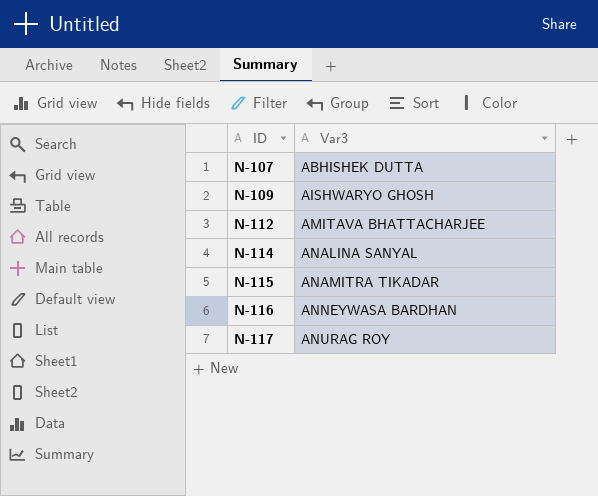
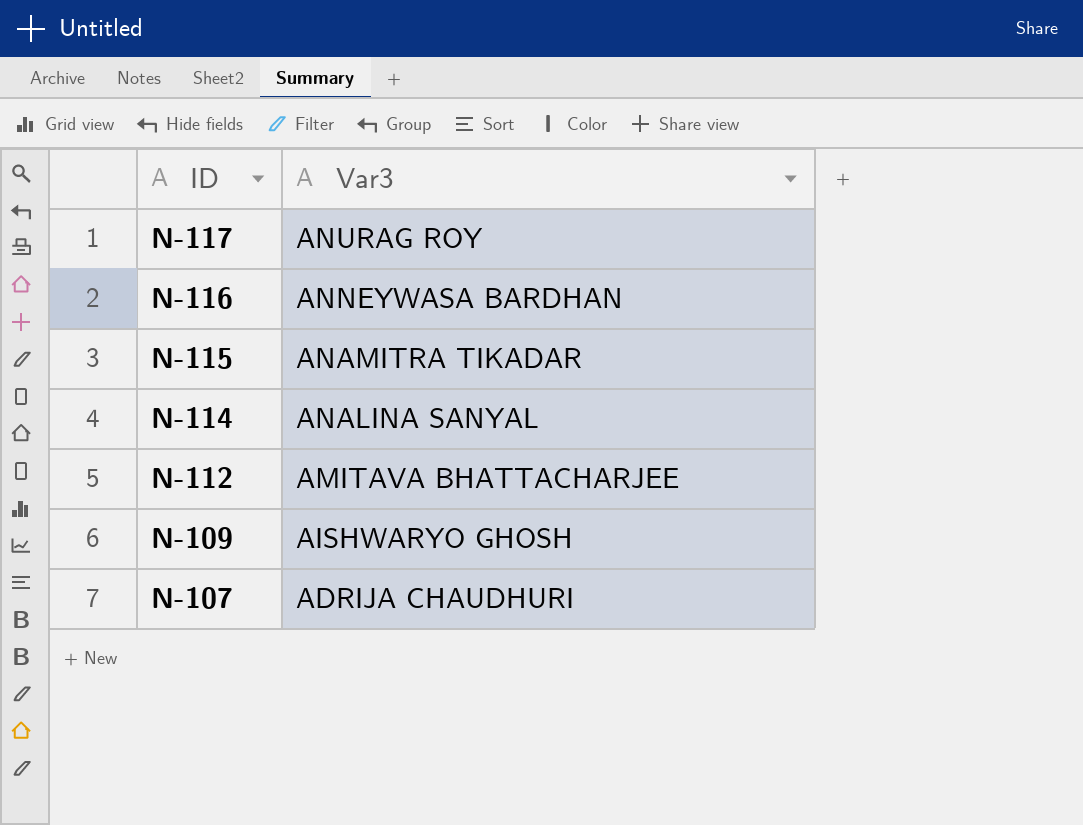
row order: ID ascending -> ID descending
N-107 | Var3: ABHISHEK DUTTA -> ADRIJA CHAUDHURI

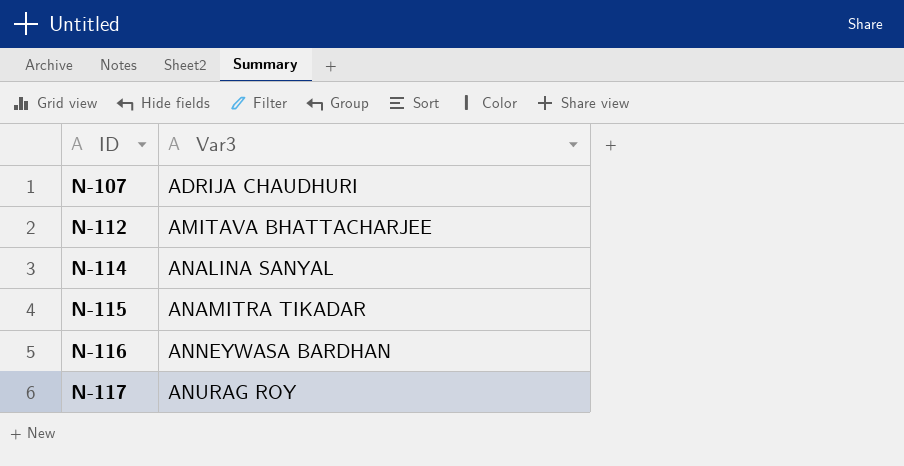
row order: ID descending -> ID ascending
row N-109: AISHWARYO GHOSH -> none

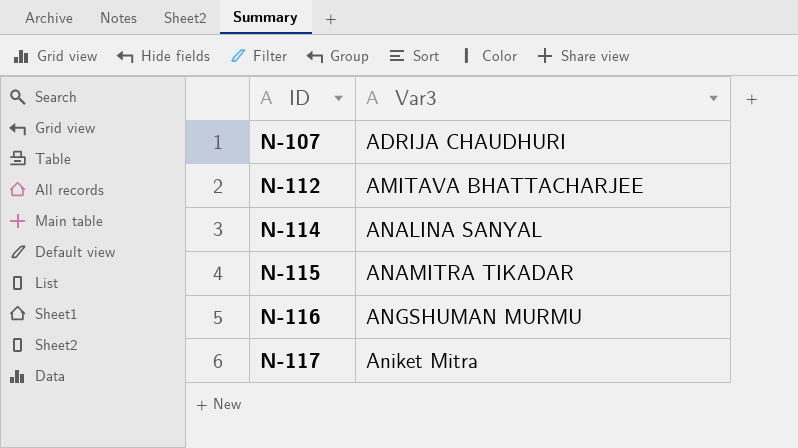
N-116 | Var3: ANNEYWASA BARDHAN -> ANGSHUMAN MURMU
N-117 | Var3: ANURAG ROY -> Aniket Mitra

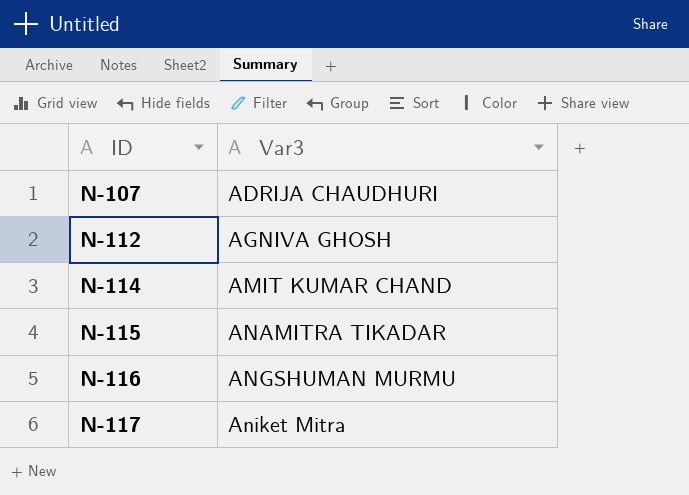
N-112 | Var3: AMITAVA BHATTACHARJEE -> AGNIVA GHOSH
N-114 | Var3: ANALINA SANYAL -> AMIT KUMAR CHAND

